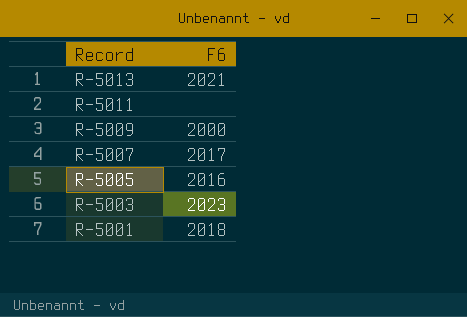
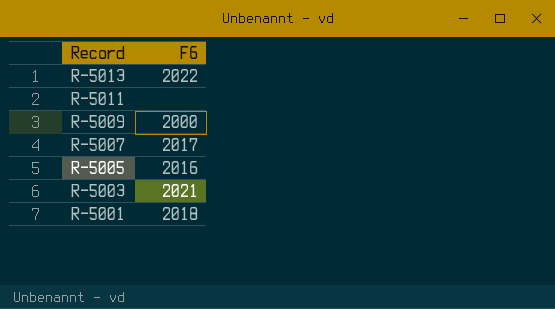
R-5013 | F6: 2021 -> 2022
R-5003 | F6: 2023 -> 2021

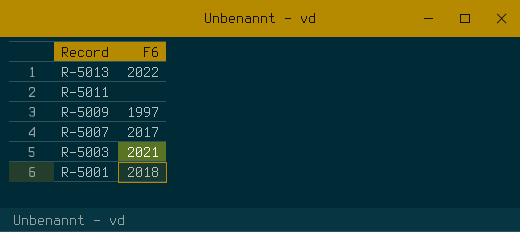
row R-5005: 2016 -> none
R-5009 | F6: 2000 -> 1997

